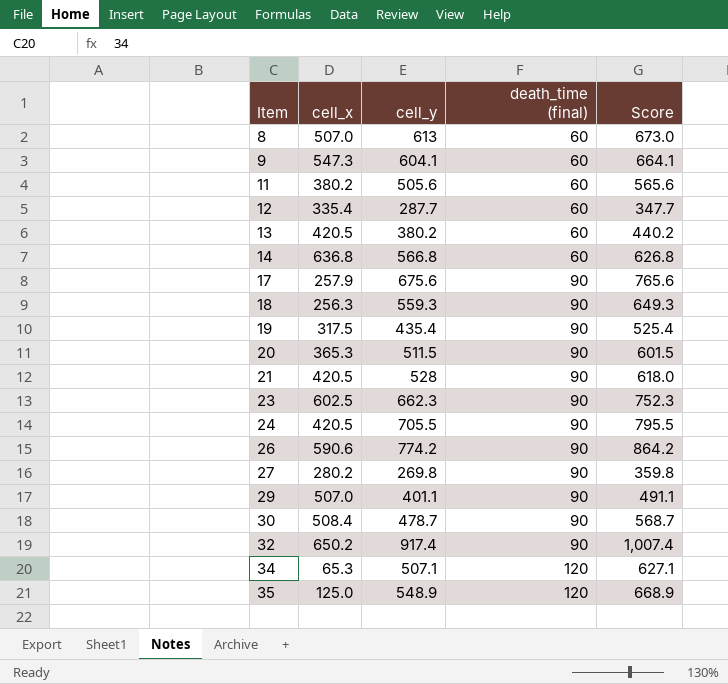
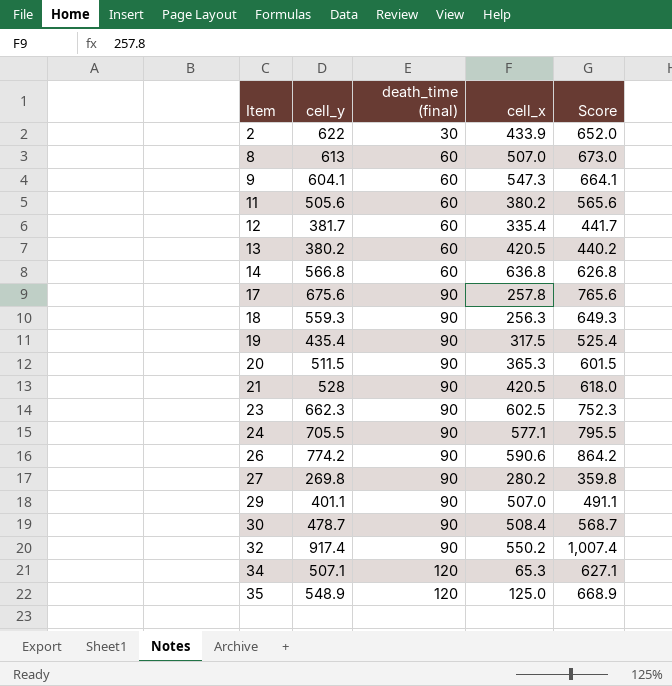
column cell_x | position: 2 -> 4
row 2: none -> 622 | 30 | 433.9 | 652.0
12 | cell_y: 287.7 -> 381.7
12 | Score: 347.7 -> 441.7
17 | cell_x: 257.9 -> 257.8
24 | cell_x: 420.5 -> 577.1
32 | cell_x: 650.2 -> 550.2

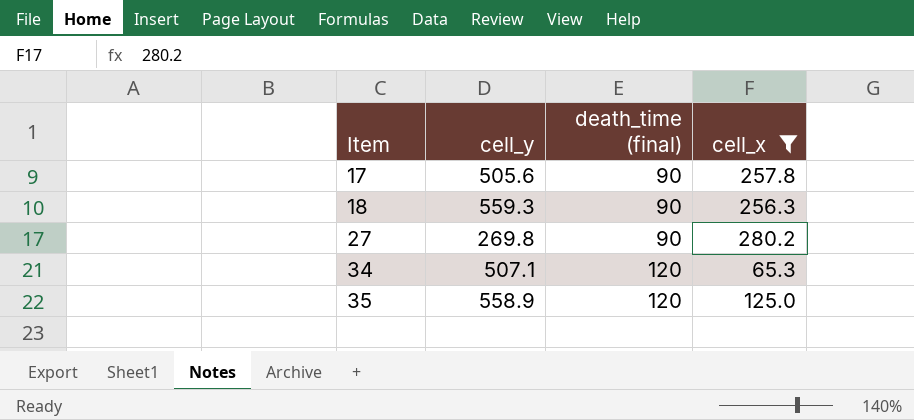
filter: none -> cell_x <= 280.2
column Score | formula: [cell_y] + [death_time (final)] -> none
17 | cell_y: 675.6 -> 505.6
35 | cell_y: 548.9 -> 558.9

